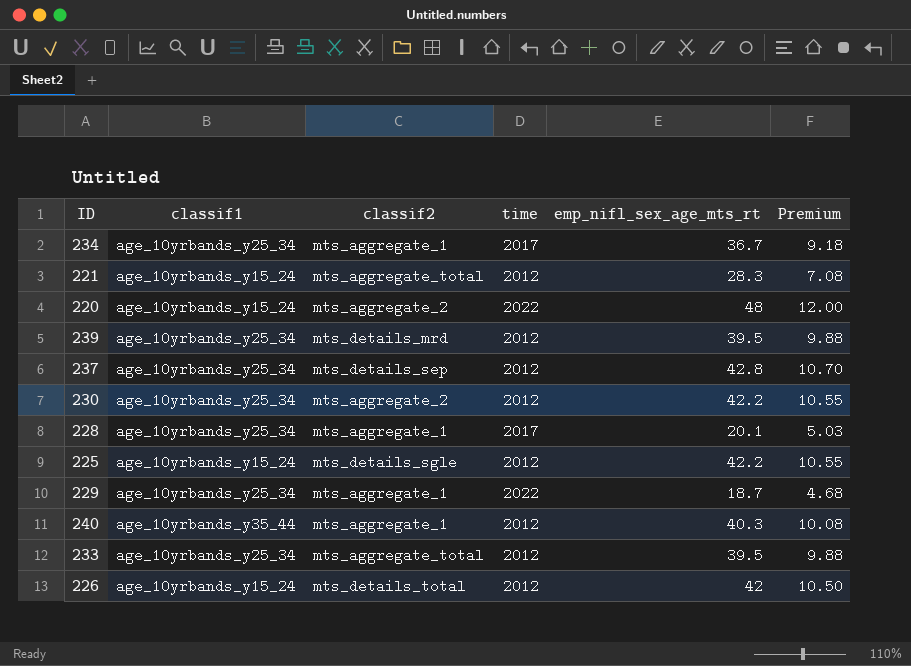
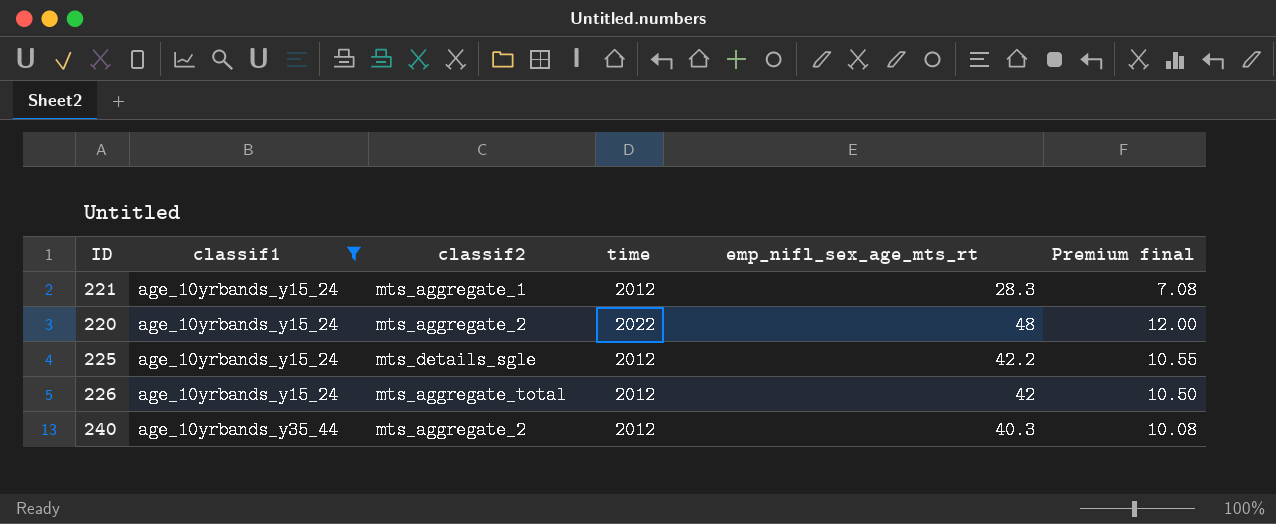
filter: none -> classif1 != age_10yrbands_y25_34
row order: none -> classif1 ascending
column name: Premium -> Premium final
221 | classif2: mts_aggregate_total -> mts_aggregate_1
226 | classif2: mts_details_total -> mts_aggregate_total
240 | classif2: mts_aggregate_1 -> mts_aggregate_2

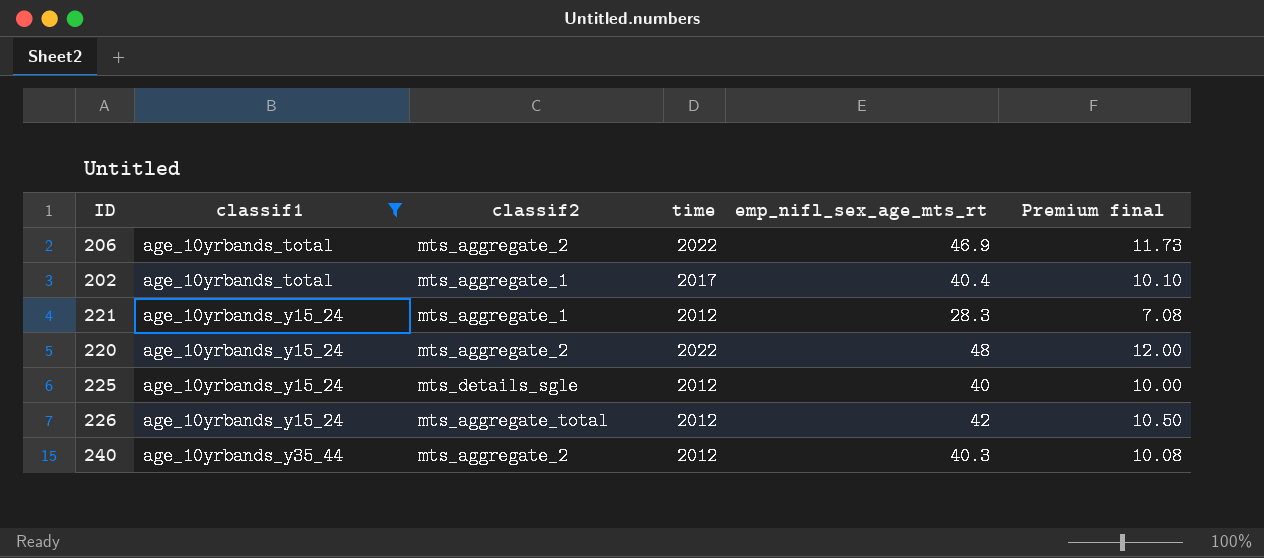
row 206: none -> age_10yrbands_total | mts_aggregate_2 | 2022 | 46.9 | 11.73
row 202: none -> age_10yrbands_total | mts_aggregate_1 | 2017 | 40.4 | 10.10
225 | emp_nifl_sex_age_mts_rt: 42.2 -> 40
225 | Premium final: 10.55 -> 10.00

